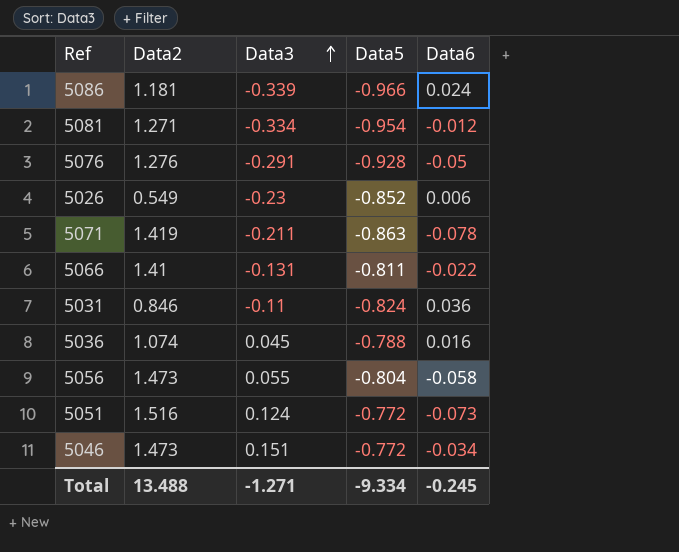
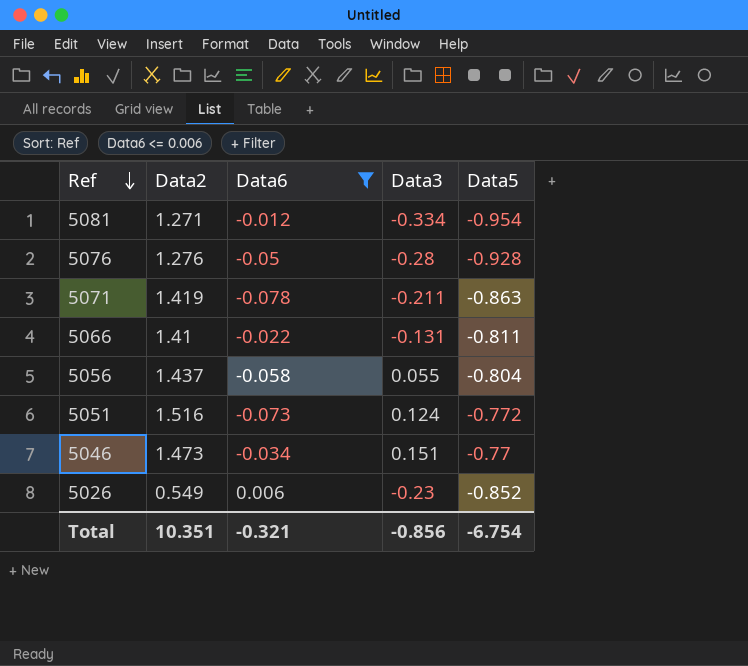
filter: none -> Data6 <= 0.006
row order: Data3 ascending -> Ref descending
column Data6 | position: 5 -> 3
5076 | Data3: -0.291 -> -0.28
5056 | Data2: 1.473 -> 1.437
5046 | Data5: -0.772 -> -0.77
Total | Data2: 13.488 -> 10.351
Total | Data6: -0.245 -> -0.321
Total | Data3: -1.271 -> -0.856
Total | Data5: -9.334 -> -6.754

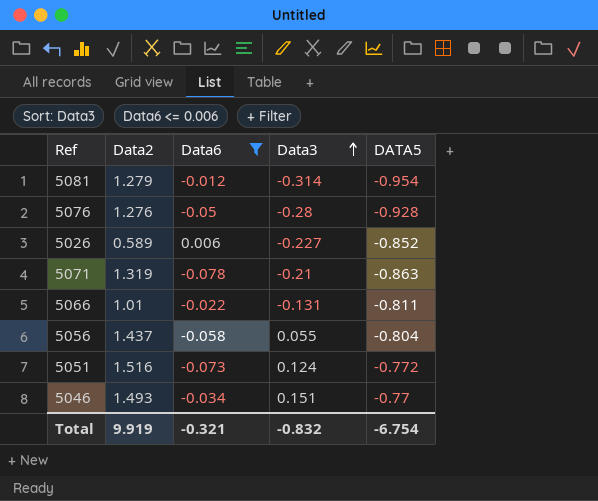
row order: Ref descending -> Data3 ascending
column name: Data5 -> DATA5
5081 | Data2: 1.271 -> 1.279
5081 | Data3: -0.334 -> -0.314
5026 | Data2: 0.549 -> 0.589
5026 | Data3: -0.23 -> -0.227
5071 | Data2: 1.419 -> 1.319
5071 | Data3: -0.211 -> -0.21
5066 | Data2: 1.41 -> 1.01
5046 | Data2: 1.473 -> 1.493
Total | Data2: 10.351 -> 9.919
Total | Data3: -0.856 -> -0.832

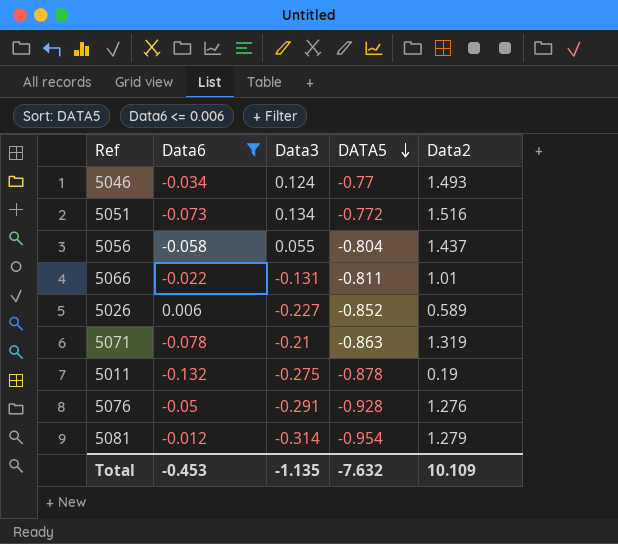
row order: Data3 ascending -> DATA5 descending
column Data2 | position: 2 -> 5
5046 | Data3: 0.151 -> 0.124
5051 | Data3: 0.124 -> 0.134
row 5011: none -> -0.132 | -0.275 | -0.878 | 0.19
5076 | Data3: -0.28 -> -0.291
Total | Data6: -0.321 -> -0.453
Total | Data3: -0.832 -> -1.135
Total | DATA5: -6.754 -> -7.632
Total | Data2: 9.919 -> 10.109

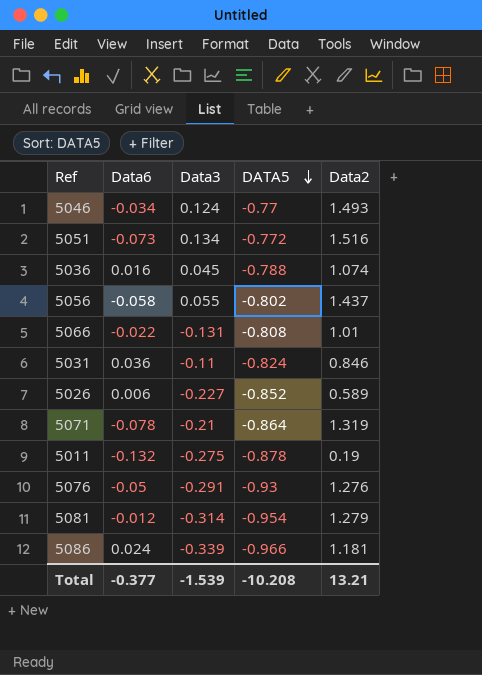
filter: Data6 <= 0.006 -> none
5056 | DATA5: -0.804 -> -0.802
5066 | DATA5: -0.811 -> -0.808
5071 | DATA5: -0.863 -> -0.864
5076 | DATA5: -0.928 -> -0.93
Total | Data6: -0.453 -> -0.377
Total | Data3: -1.135 -> -1.539
Total | DATA5: -7.632 -> -10.208
Total | Data2: 10.109 -> 13.21

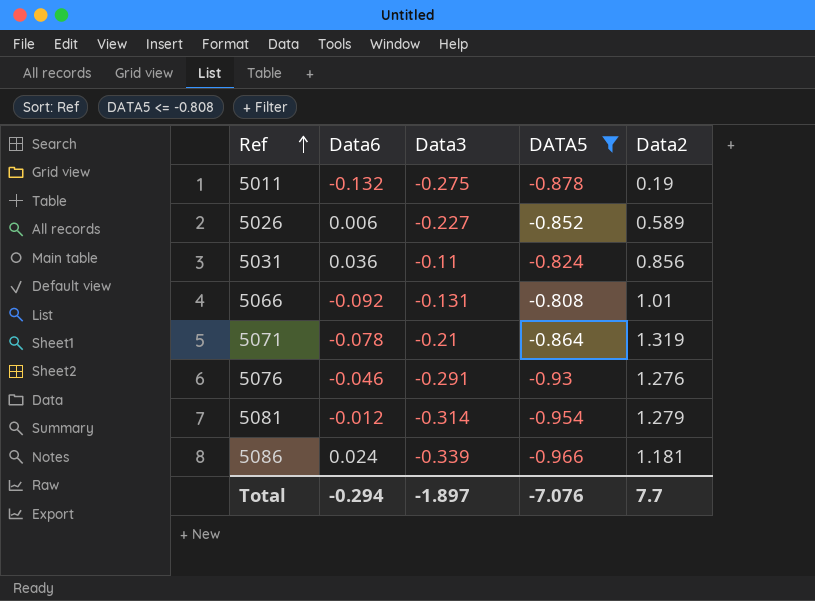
filter: none -> DATA5 <= -0.808
row order: DATA5 descending -> Ref ascending
5031 | Data2: 0.846 -> 0.856
5066 | Data6: -0.022 -> -0.092
5076 | Data6: -0.05 -> -0.046
Total | Data6: -0.377 -> -0.294
Total | Data3: -1.539 -> -1.897
Total | DATA5: -10.208 -> -7.076
Total | Data2: 13.21 -> 7.7

